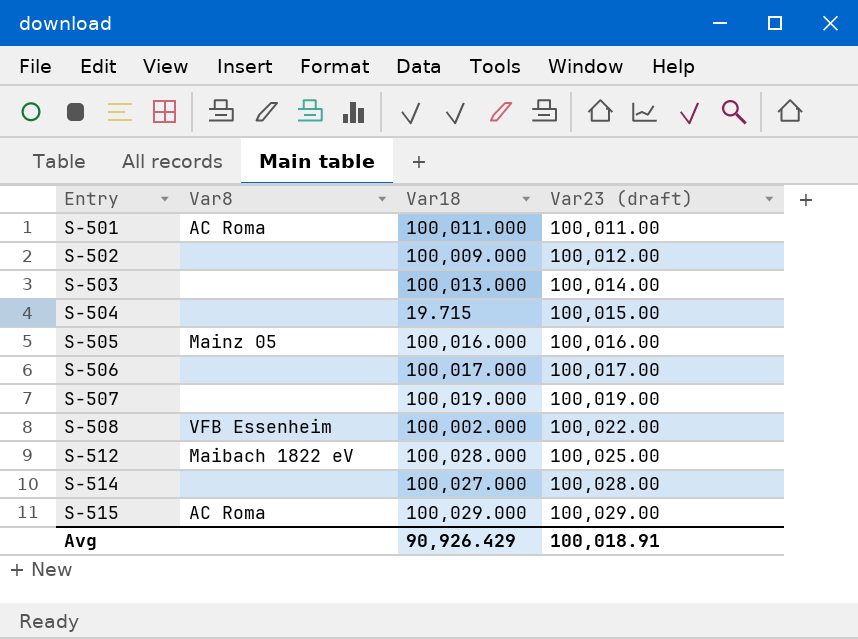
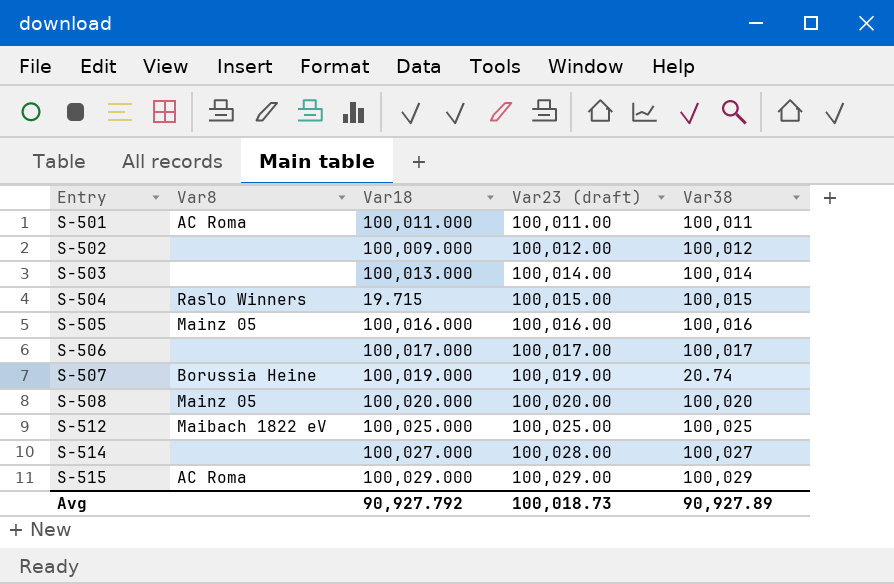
column Var38 | position: none -> 5
S-504 | Var8: none -> Raslo Winners
S-507 | Var8: none -> Borussia Heine
S-508 | Var8: VFB Essenheim -> Mainz 05
S-508 | Var18: 100,002.000 -> 100,020.000
S-508 | Var23 (draft): 100,022.00 -> 100,020.00
S-512 | Var18: 100,028.000 -> 100,025.000
Avg | Var18: 90,926.429 -> 90,927.792
Avg | Var23 (draft): 100,018.91 -> 100,018.73

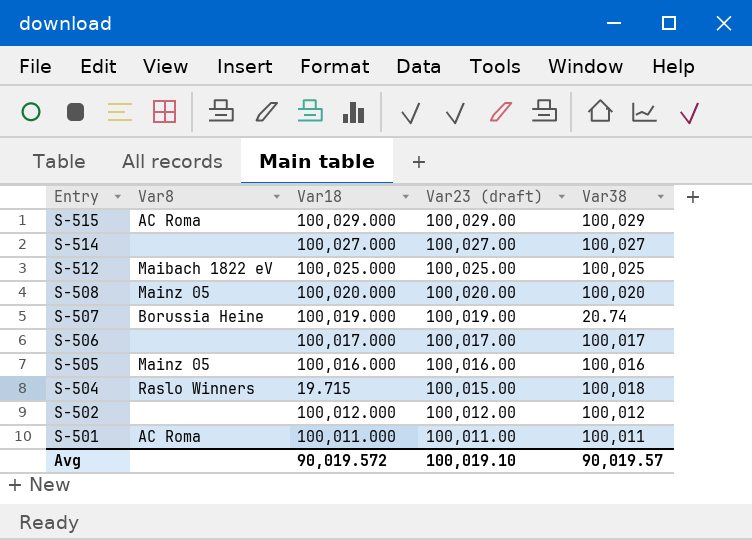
row order: Entry ascending -> Entry descending
row S-503: none | 100,013.000 | 100,014.00 | 100,014 -> none
S-514 | Var23 (draft): 100,028.00 -> 100,027.00
S-504 | Var38: 100,015 -> 100,018
S-502 | Var18: 100,009.000 -> 100,012.000
Avg | Var18: 90,927.792 -> 90,019.572
Avg | Var23 (draft): 100,018.73 -> 100,019.10
Avg | Var38: 90,927.89 -> 90,019.57

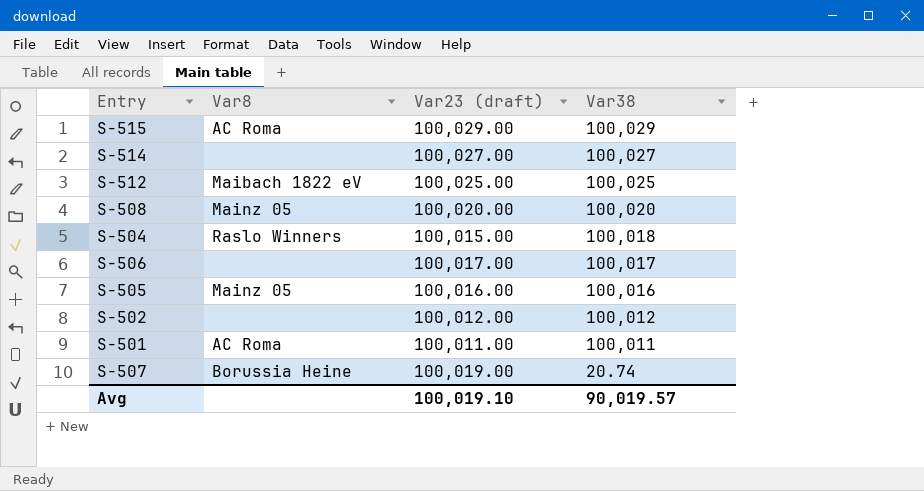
row order: Entry descending -> Var38 descending
column Var18 | position: 3 -> none

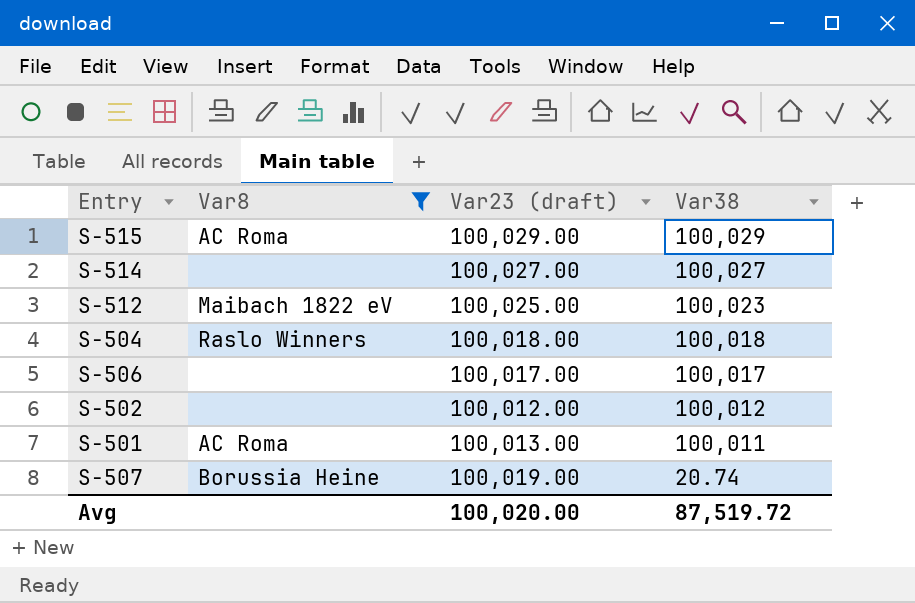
filter: none -> Var8 != Mainz 05
S-512 | Var38: 100,025 -> 100,023
S-504 | Var23 (draft): 100,015.00 -> 100,018.00
S-501 | Var23 (draft): 100,011.00 -> 100,013.00
Avg | Var23 (draft): 100,019.10 -> 100,020.00
Avg | Var38: 90,019.57 -> 87,519.72

